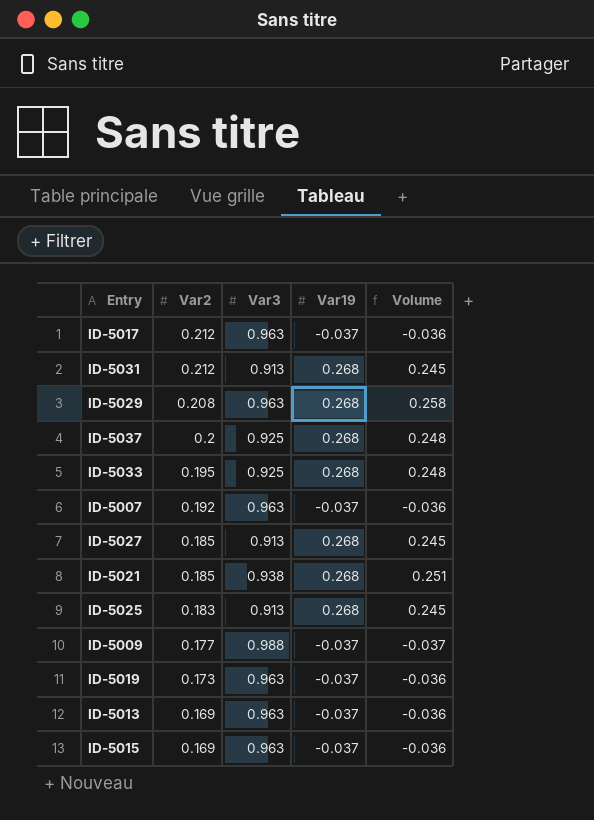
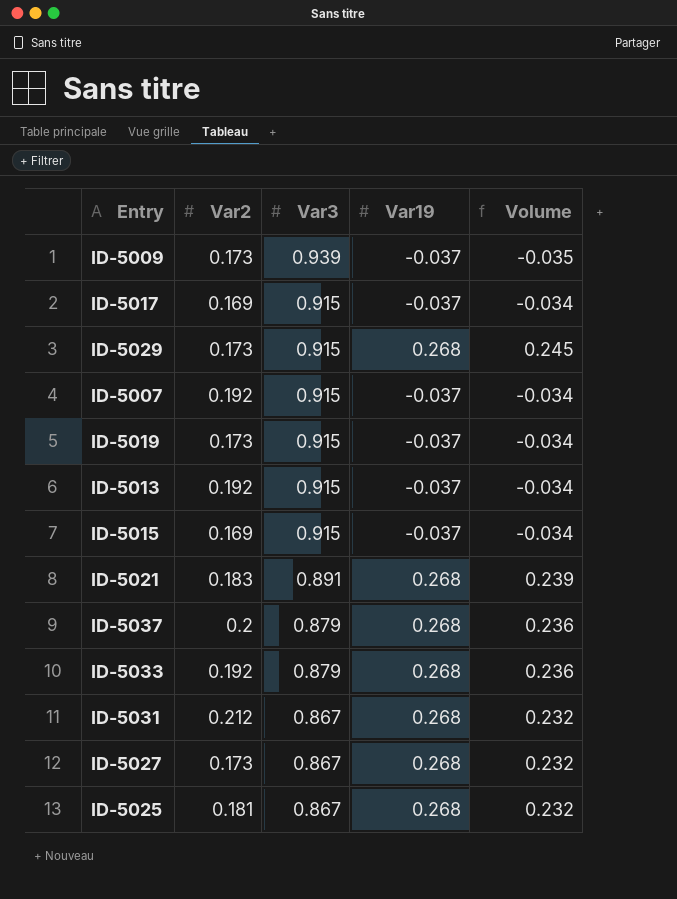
row order: Var2 descending -> Var3 descending
ID-5009 | Var2: 0.177 -> 0.173
ID-5009 | Var3: 0.988 -> 0.939
ID-5009 | Volume: -0.037 -> -0.035
ID-5017 | Var2: 0.212 -> 0.169
ID-5017 | Var3: 0.963 -> 0.915
ID-5017 | Volume: -0.036 -> -0.034
ID-5029 | Var2: 0.208 -> 0.173
ID-5029 | Var3: 0.963 -> 0.915
ID-5029 | Volume: 0.258 -> 0.245
ID-5007 | Var3: 0.963 -> 0.915
ID-5007 | Volume: -0.036 -> -0.034
ID-5019 | Var3: 0.963 -> 0.915
ID-5019 | Volume: -0.036 -> -0.034
ID-5013 | Var2: 0.169 -> 0.192
ID-5013 | Var3: 0.963 -> 0.915
ID-5013 | Volume: -0.036 -> -0.034
ID-5015 | Var3: 0.963 -> 0.915
ID-5015 | Volume: -0.036 -> -0.034
ID-5021 | Var2: 0.185 -> 0.183
ID-5021 | Var3: 0.938 -> 0.891
ID-5021 | Volume: 0.251 -> 0.239
ID-5037 | Var3: 0.925 -> 0.879
ID-5037 | Volume: 0.248 -> 0.236
ID-5033 | Var2: 0.195 -> 0.192
ID-5033 | Var3: 0.925 -> 0.879
ID-5033 | Volume: 0.248 -> 0.236
ID-5031 | Var3: 0.913 -> 0.867
ID-5031 | Volume: 0.245 -> 0.232
ID-5027 | Var2: 0.185 -> 0.173
ID-5027 | Var3: 0.913 -> 0.867
ID-5027 | Volume: 0.245 -> 0.232
ID-5025 | Var2: 0.183 -> 0.181
ID-5025 | Var3: 0.913 -> 0.867
ID-5025 | Volume: 0.245 -> 0.232

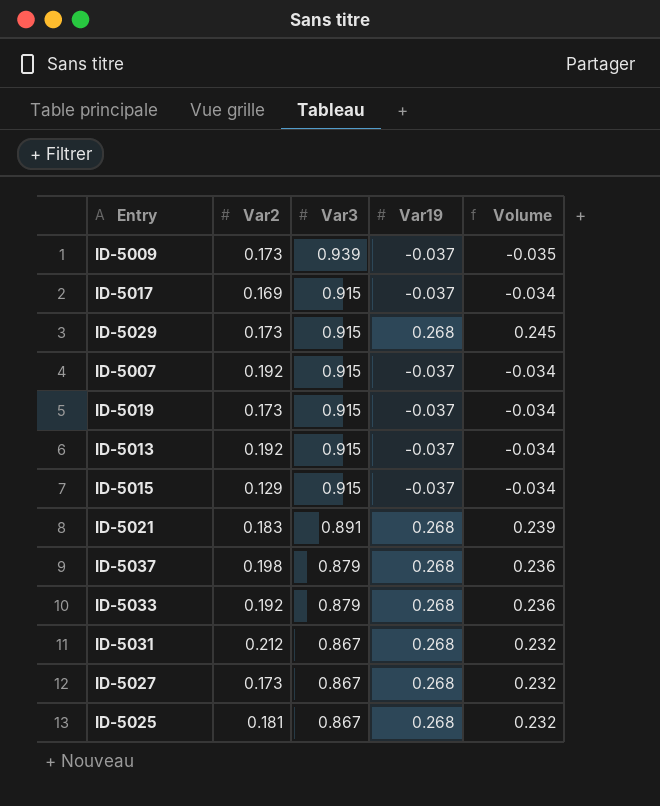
ID-5015 | Var2: 0.169 -> 0.129
ID-5037 | Var2: 0.2 -> 0.198

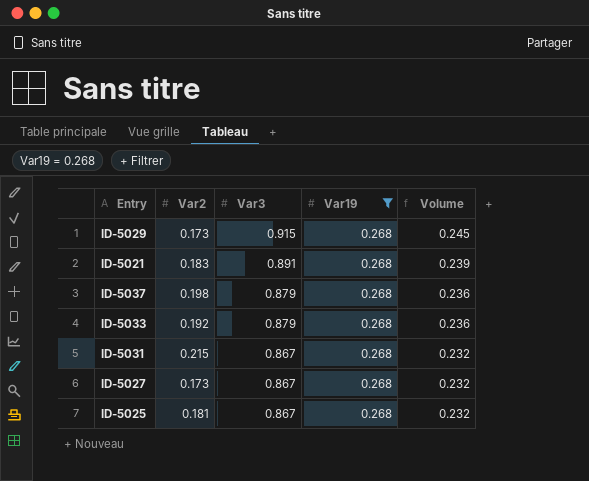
filter: none -> Var19 = 0.268
ID-5031 | Var2: 0.212 -> 0.215

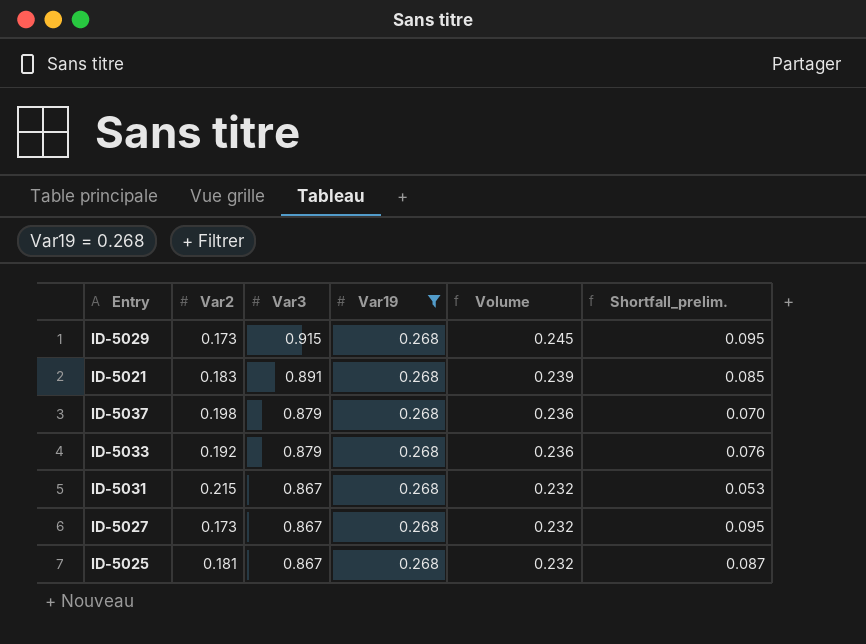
column Shortfall_prelim. | formula: none -> [Var19] - [Var2]

